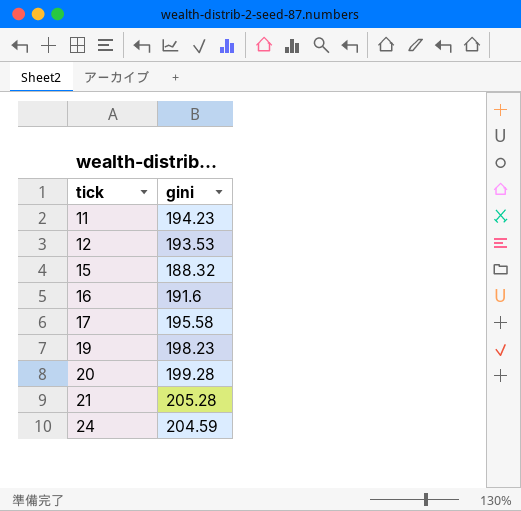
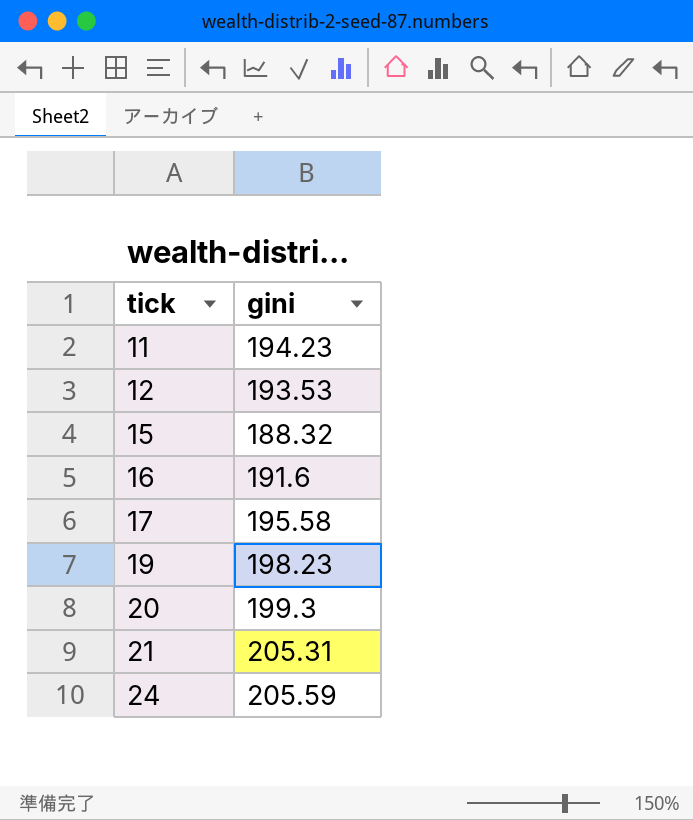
20 | gini: 199.28 -> 199.3
21 | gini: 205.28 -> 205.31
24 | gini: 204.59 -> 205.59

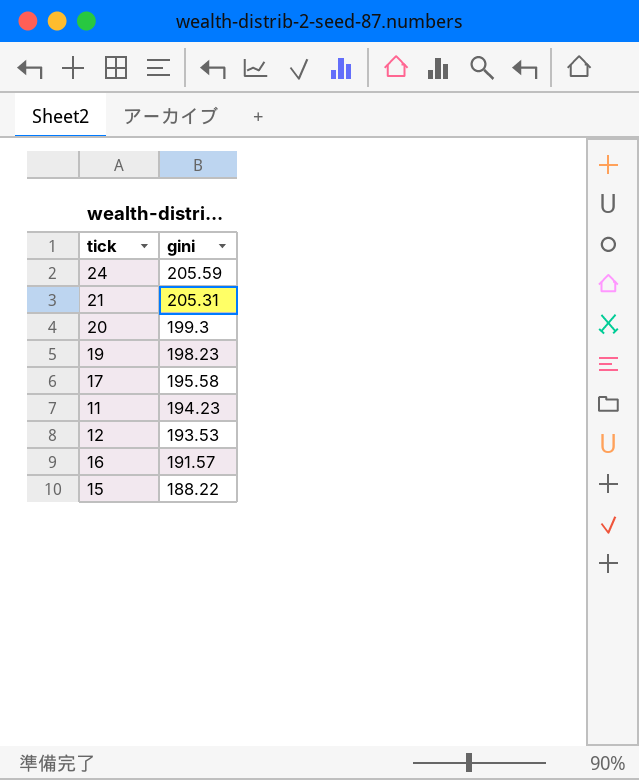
row order: tick ascending -> gini descending
16 | gini: 191.6 -> 191.57
15 | gini: 188.32 -> 188.22

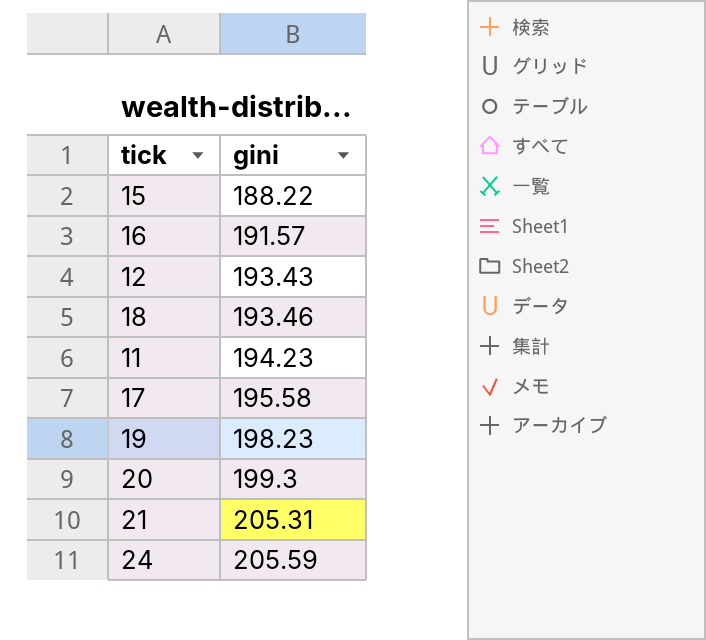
row order: gini descending -> gini ascending
12 | gini: 193.53 -> 193.43
row 18: none -> 193.46

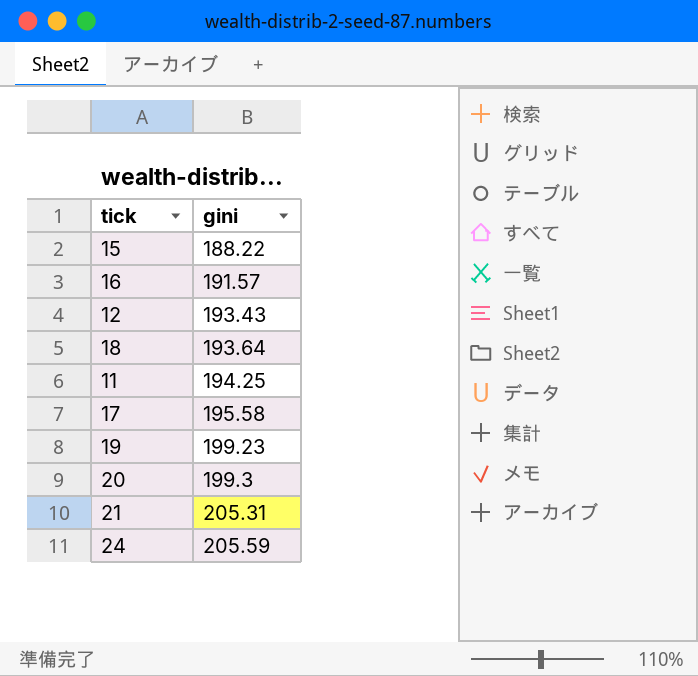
18 | gini: 193.46 -> 193.64
11 | gini: 194.23 -> 194.25
19 | gini: 198.23 -> 199.23

